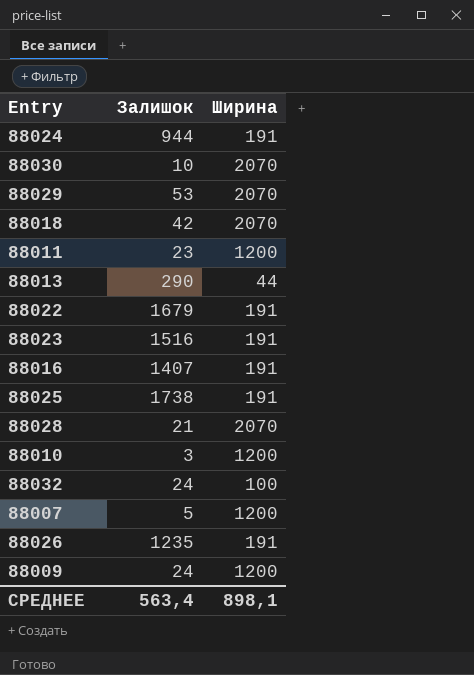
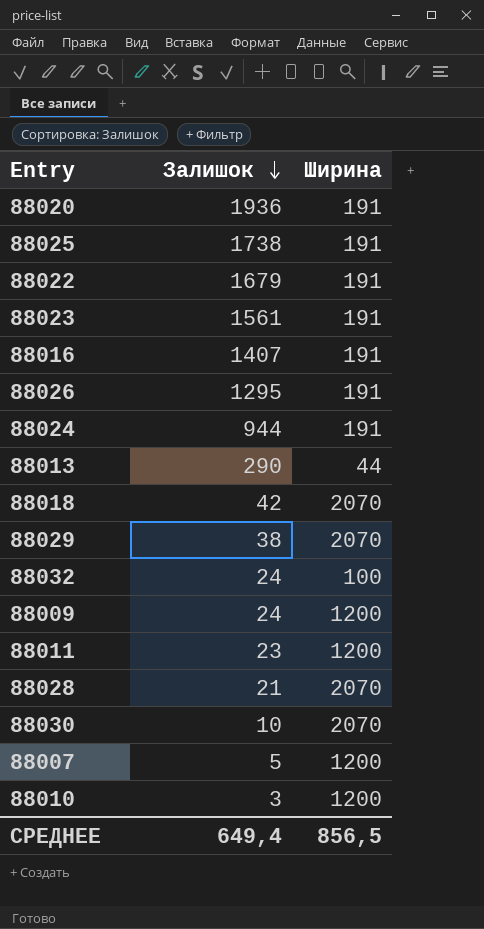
row order: none -> Залишок descending
row 88020: none -> 1936 | 191
88023 | Залишок: 1516 -> 1561
88026 | Залишок: 1235 -> 1295
88029 | Залишок: 53 -> 38
СРЕДНЕЕ | Залишок: 563,4 -> 649,4
СРЕДНЕЕ | Ширина: 898,1 -> 856,5

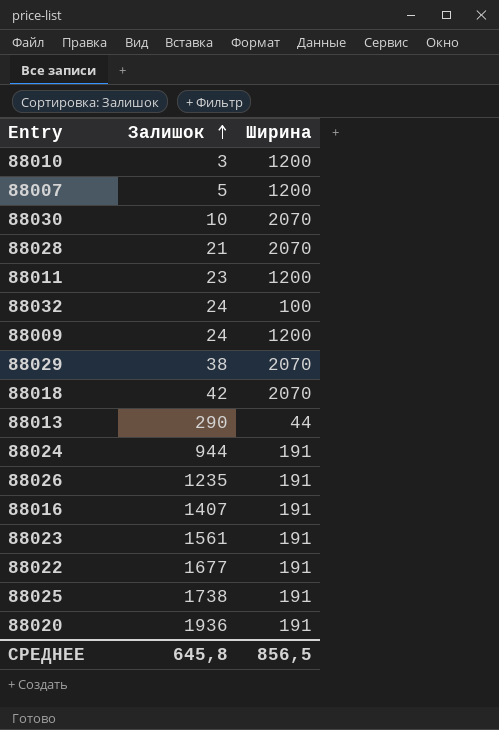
row order: Залишок descending -> Залишок ascending
88026 | Залишок: 1295 -> 1235
88022 | Залишок: 1679 -> 1677
СРЕДНЕЕ | Залишок: 649,4 -> 645,8

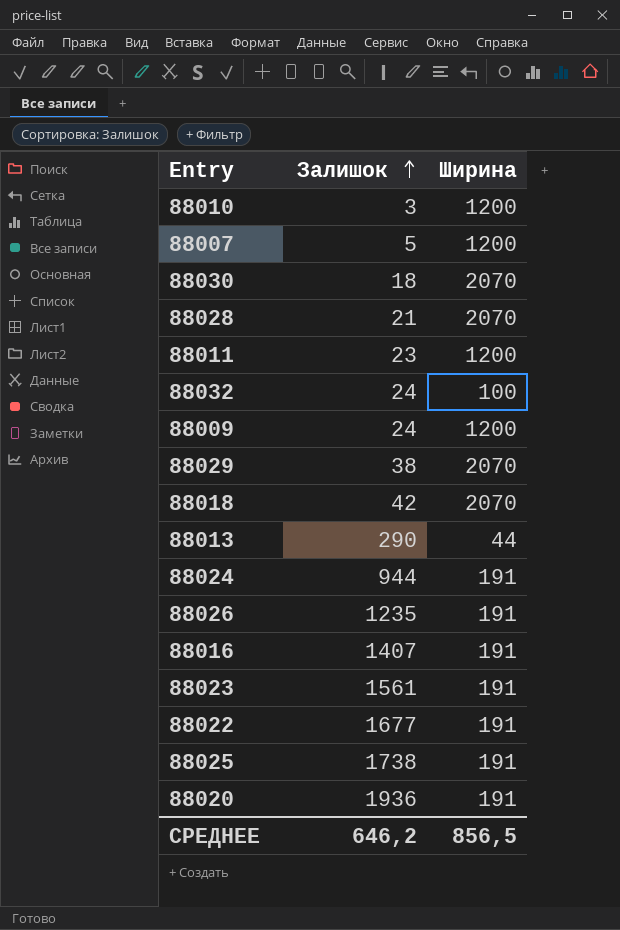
88030 | Залишок: 10 -> 18
СРЕДНЕЕ | Залишок: 645,8 -> 646,2

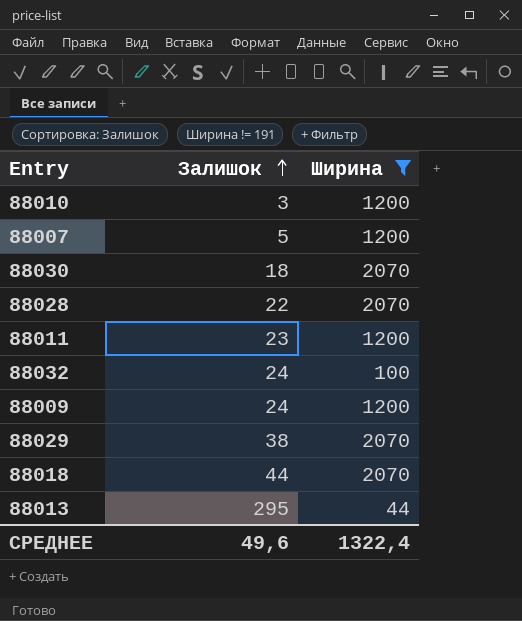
filter: none -> Ширина != 191
88028 | Залишок: 21 -> 22
88018 | Залишок: 42 -> 44
88013 | Залишок: 290 -> 295
СРЕДНЕЕ | Залишок: 646,2 -> 49,6
СРЕДНЕЕ | Ширина: 856,5 -> 1322,4

